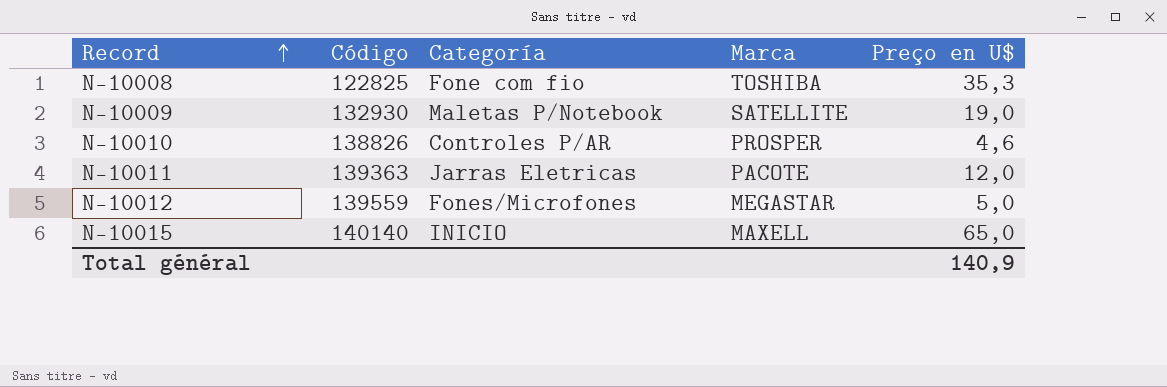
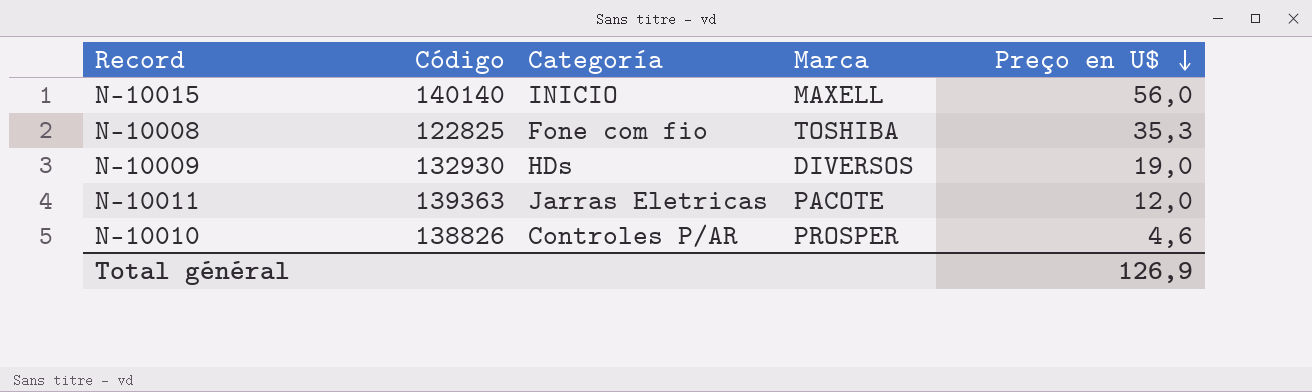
row order: Record ascending -> Preço en U$ descending
row N-10012: 139559 | Fones/Microfones | MEGASTAR | 5,0 -> none
N-10015 | Preço en U$: 65,0 -> 56,0
N-10009 | Categoría: Maletas P/Notebook -> HDs
N-10009 | Marca: SATELLITE -> DIVERSOS
Total général | Preço en U$: 140,9 -> 126,9

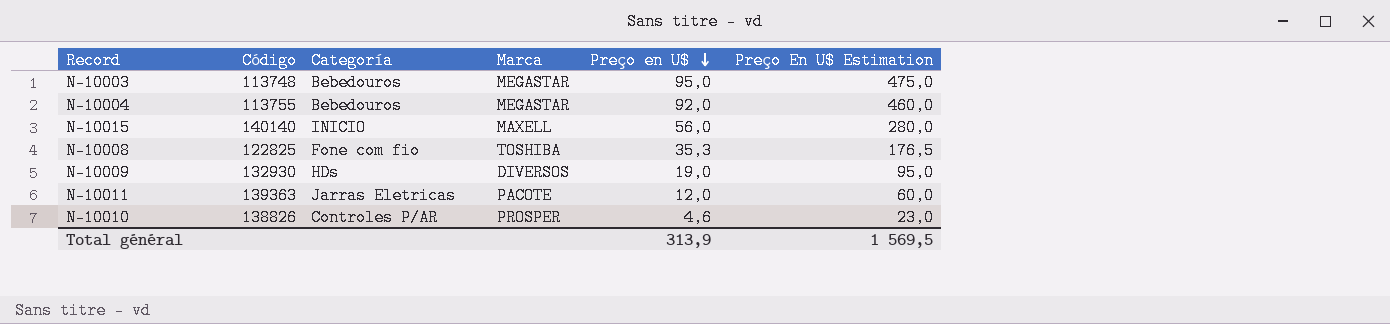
column Preço En U$ Estimation | formula: none -> [Preço en U$] * 5
row N-10003: none -> 113748 | Bebedouros | MEGASTAR | 95,0 | 475,0
row N-10004: none -> 113755 | Bebedouros | MEGASTAR | 92,0 | 460,0
Total général | Preço en U$: 126,9 -> 313,9

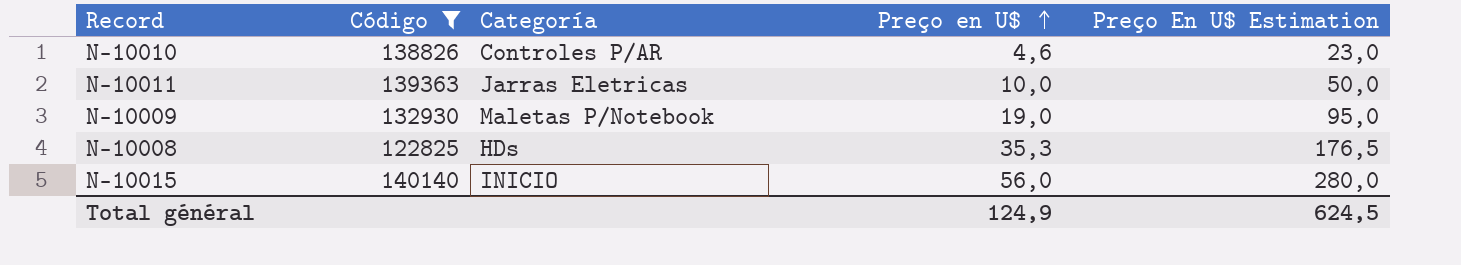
filter: none -> Código >= 122825
row order: Preço en U$ descending -> Preço en U$ ascending
column Marca | position: 4 -> none
N-10011 | Preço en U$: 12,0 -> 10,0
N-10011 | Preço En U$ Estimation: 60,0 -> 50,0
N-10009 | Categoría: HDs -> Maletas P/Notebook
N-10008 | Categoría: Fone com fio -> HDs
Total général | Preço en U$: 313,9 -> 124,9
Total général | Preço En U$ Estimation: 1 569,5 -> 624,5

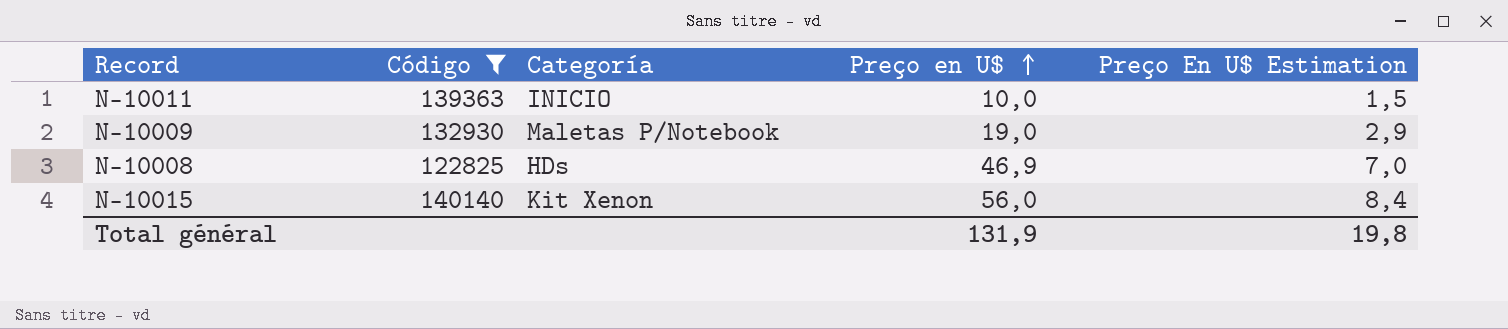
column Preço En U$ Estimation | formula: [Preço en U$] * 5 -> [Preço en U$] * 0,15
row N-10010: 138826 | Controles P/AR | 4,6 | 23,0 -> none
N-10011 | Categoría: Jarras Eletricas -> INICIO
N-10008 | Preço en U$: 35,3 -> 46,9
N-10015 | Categoría: INICIO -> Kit Xenon
Total général | Preço en U$: 124,9 -> 131,9
Total général | Preço En U$ Estimation: 624,5 -> 19,8

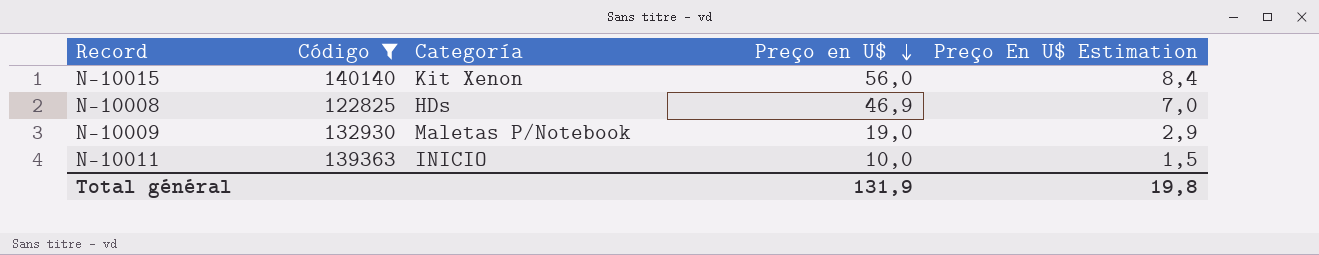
row order: Preço en U$ ascending -> Preço en U$ descending

